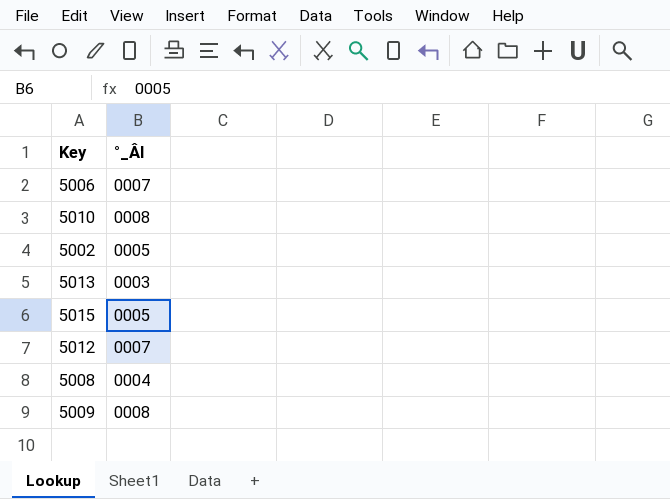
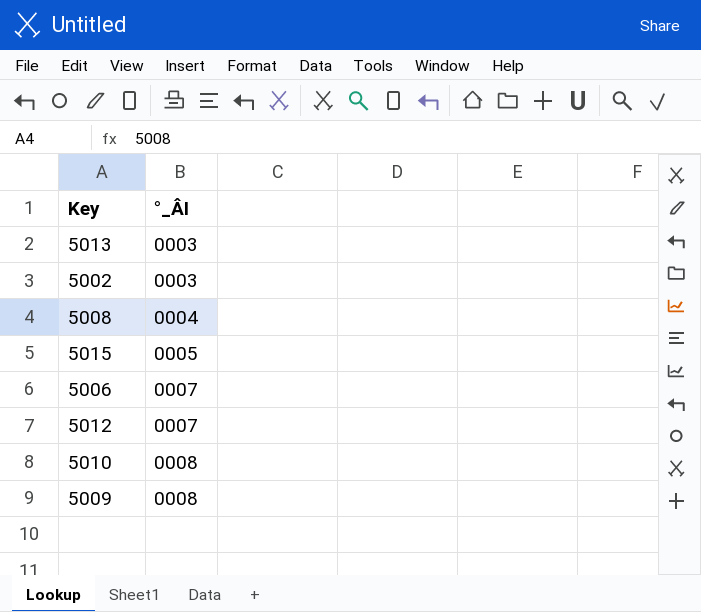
row order: none -> °_ÂI ascending
5002 | °_ÂI: 0005 -> 0003

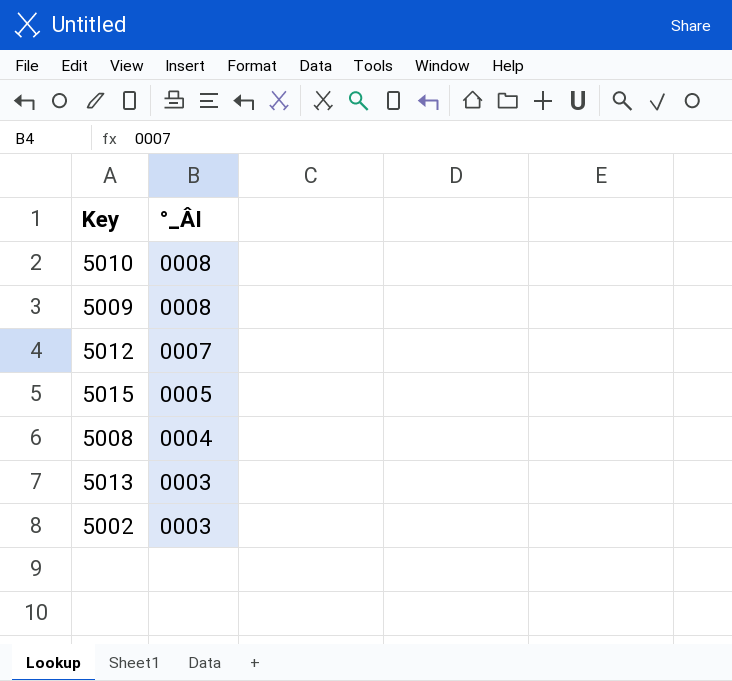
row order: °_ÂI ascending -> °_ÂI descending
row 5006: 0007 -> none

